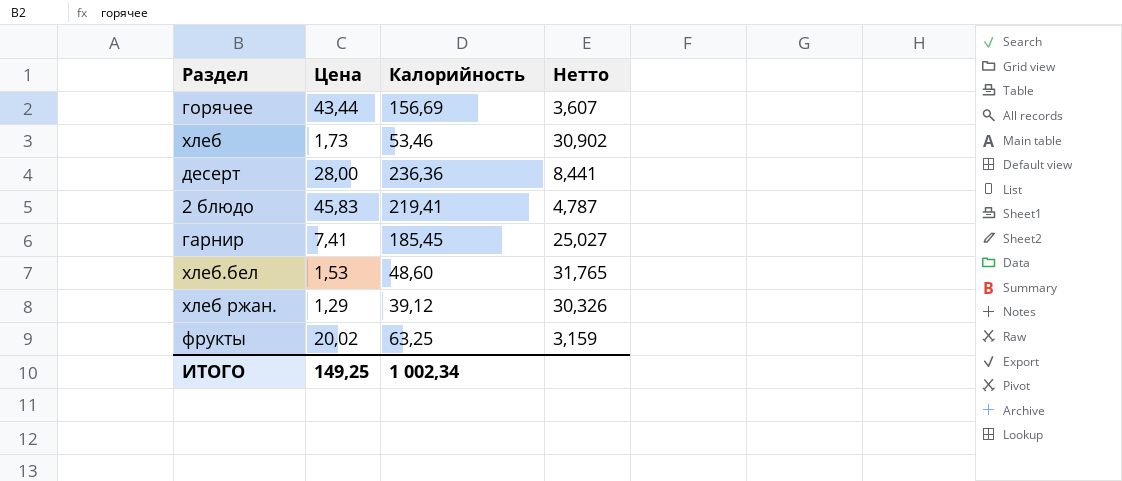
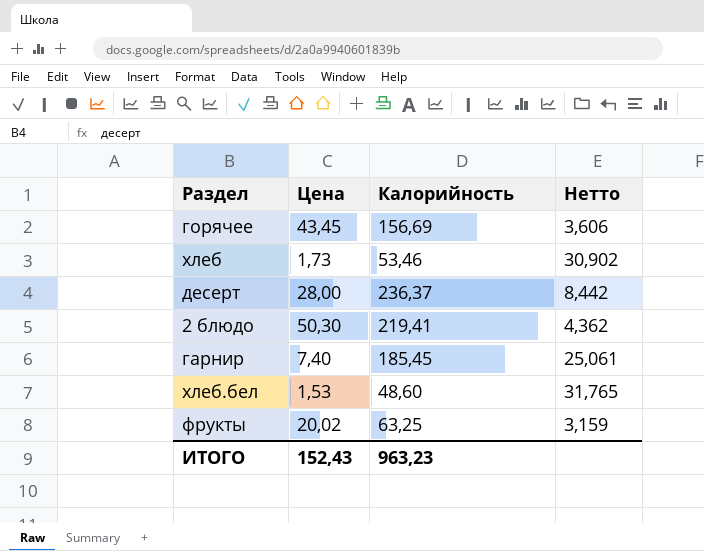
row хлеб ржан.: 1,29 | 39,12 | 30,326 -> none
горячее | Цена: 43,44 -> 43,45
горячее | Нетто: 3,607 -> 3,606
десерт | Калорийность: 236,36 -> 236,37
десерт | Нетто: 8,441 -> 8,442
2 блюдо | Цена: 45,83 -> 50,30
2 блюдо | Нетто: 4,787 -> 4,362
гарнир | Цена: 7,41 -> 7,40
гарнир | Нетто: 25,027 -> 25,061
ИТОГО | Цена: 149,25 -> 152,43
ИТОГО | Калорийность: 1 002,34 -> 963,23

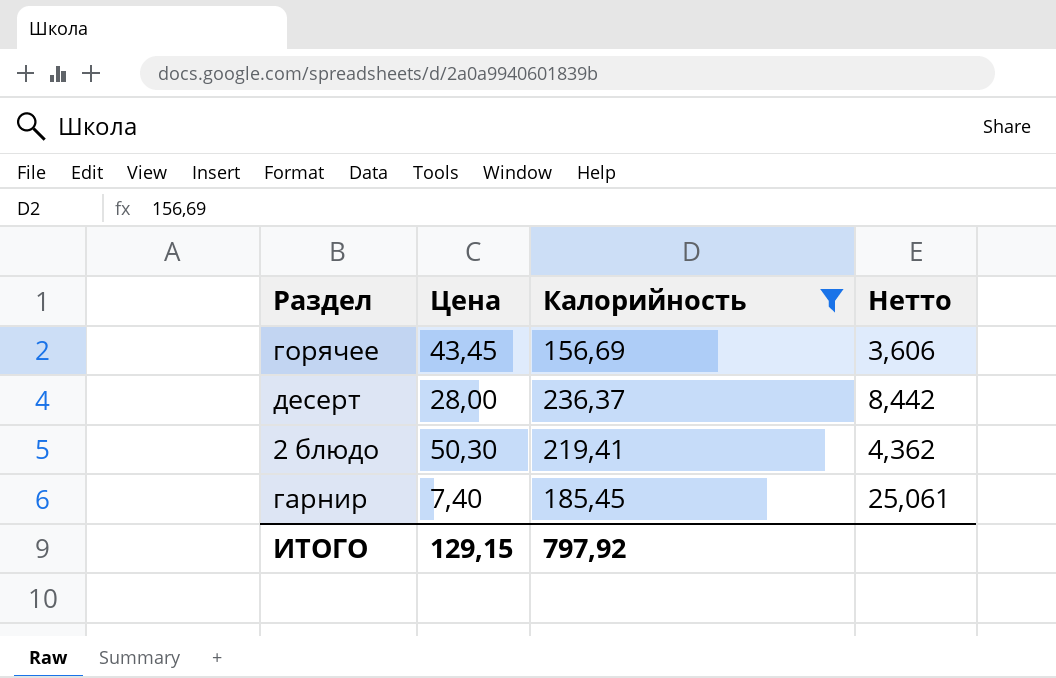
filter: none -> Калорийность >= 156,69
ИТОГО | Цена: 152,43 -> 129,15
ИТОГО | Калорийность: 963,23 -> 797,92

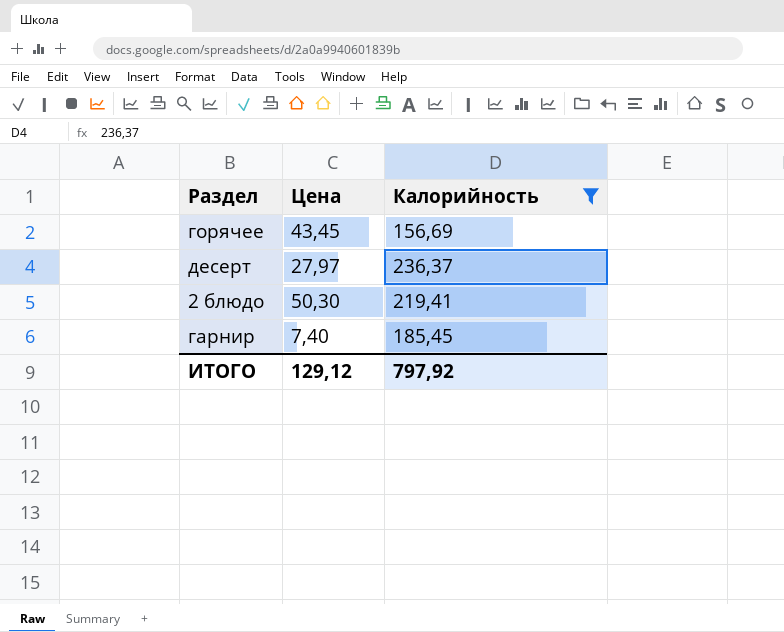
column Нетто | formula: [Калорийность] / [Цена] -> none
десерт | Цена: 28,00 -> 27,97
ИТОГО | Цена: 129,15 -> 129,12

